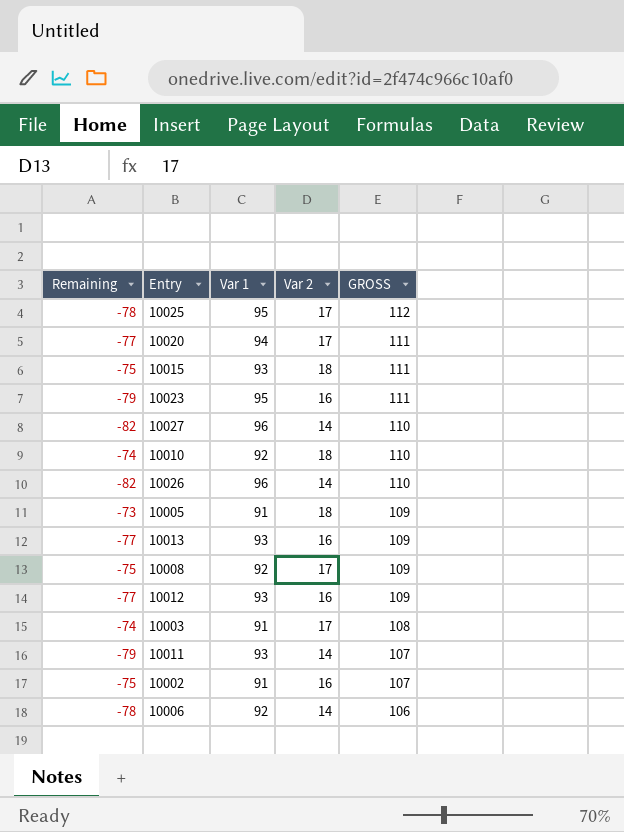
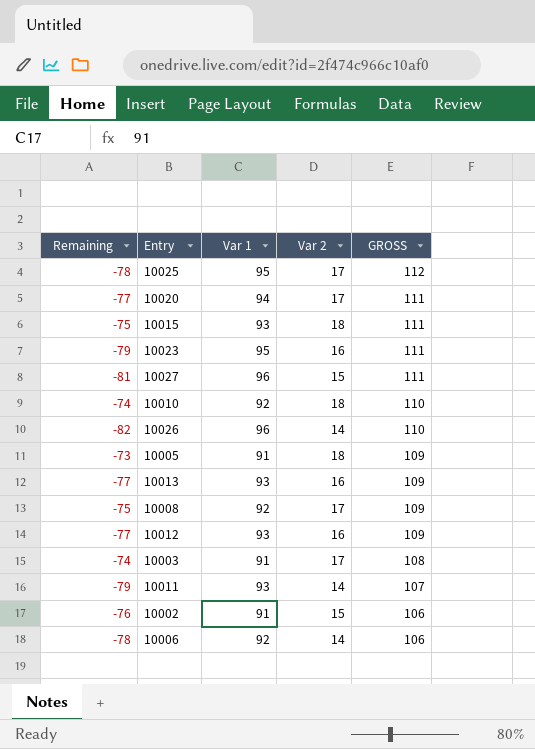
10027 | Remaining: -82 -> -81
10027 | Var 2: 14 -> 15
10027 | GROSS: 110 -> 111
10002 | Remaining: -75 -> -76
10002 | Var 2: 16 -> 15
10002 | GROSS: 107 -> 106

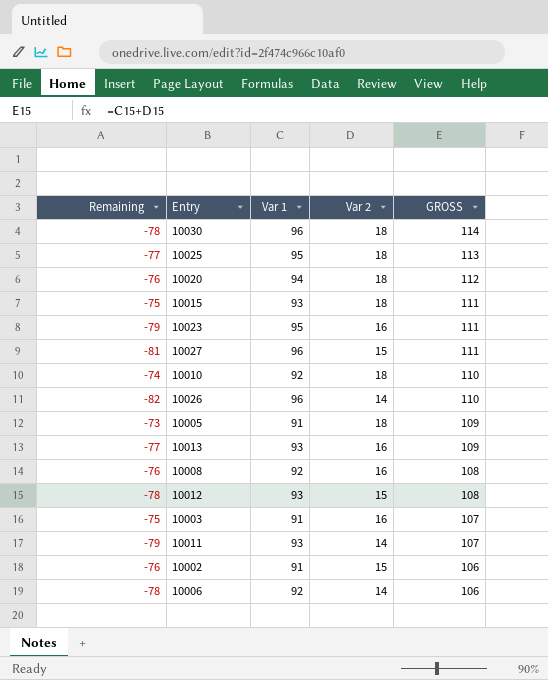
row 10030: none -> -78 | 96 | 18 | 114
10025 | Remaining: -78 -> -77
10025 | Var 2: 17 -> 18
10025 | GROSS: 112 -> 113
10020 | Remaining: -77 -> -76
10020 | Var 2: 17 -> 18
10020 | GROSS: 111 -> 112
10008 | Remaining: -75 -> -76
10008 | Var 2: 17 -> 16
10008 | GROSS: 109 -> 108
10012 | Remaining: -77 -> -78
10012 | Var 2: 16 -> 15
10012 | GROSS: 109 -> 108
10003 | Remaining: -74 -> -75
10003 | Var 2: 17 -> 16
10003 | GROSS: 108 -> 107

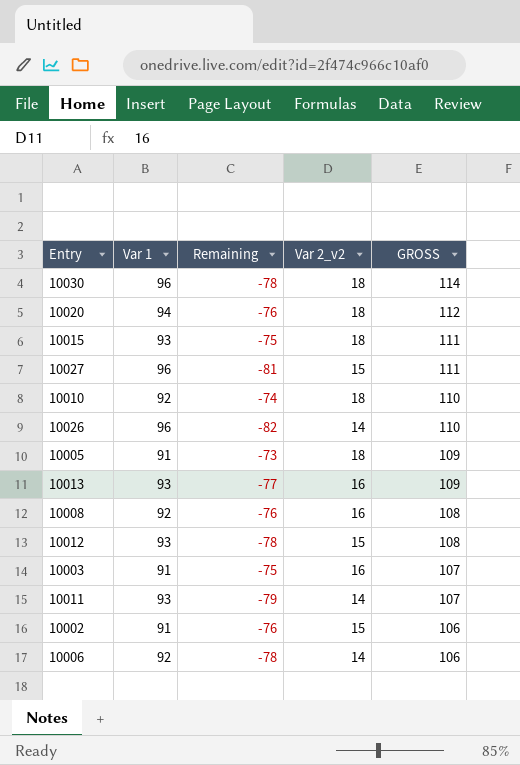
column Remaining | position: 1 -> 3
column name: Var 2 -> Var 2_v2
row 10025: -77 | 95 | 18 | 113 -> none
row 10023: -79 | 95 | 16 | 111 -> none

